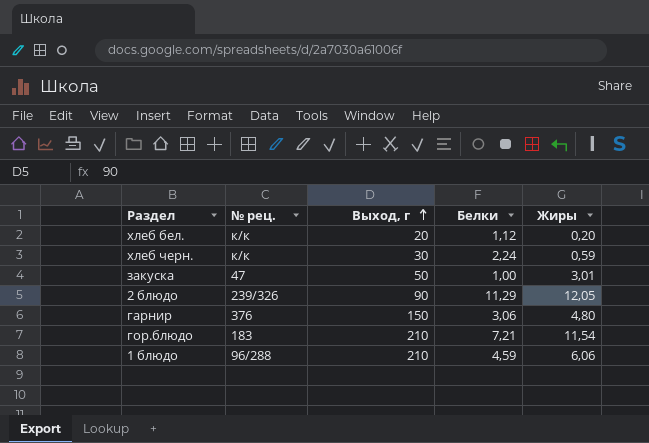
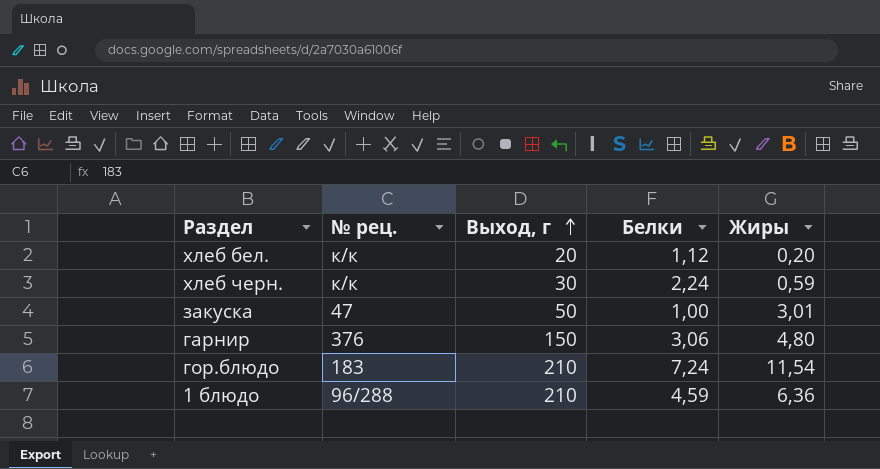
row 2 блюдо: 239/326 | 90 | 11,29 | 12,05 -> none
гор.блюдо | Белки: 7,21 -> 7,24
1 блюдо | Жиры: 6,06 -> 6,36

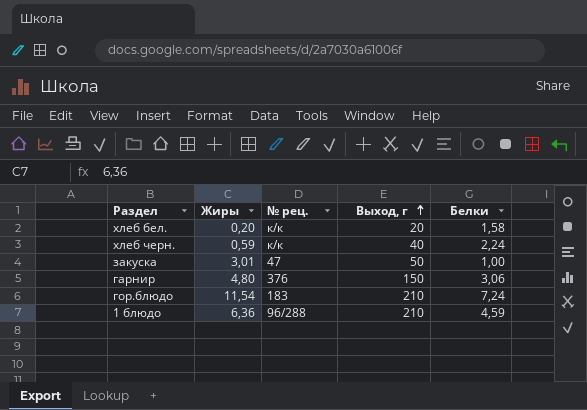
column Жиры | position: 5 -> 2
хлеб бел. | Белки: 1,12 -> 1,58
хлеб черн. | Выход, г: 30 -> 40

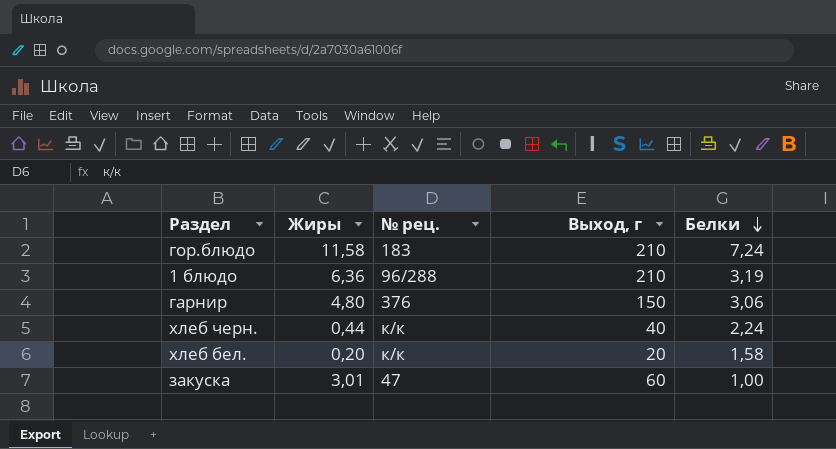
row order: Выход, г ascending -> Белки descending
гор.блюдо | Жиры: 11,54 -> 11,58
1 блюдо | Белки: 4,59 -> 3,19
хлеб черн. | Жиры: 0,59 -> 0,44
закуска | Выход, г: 50 -> 60

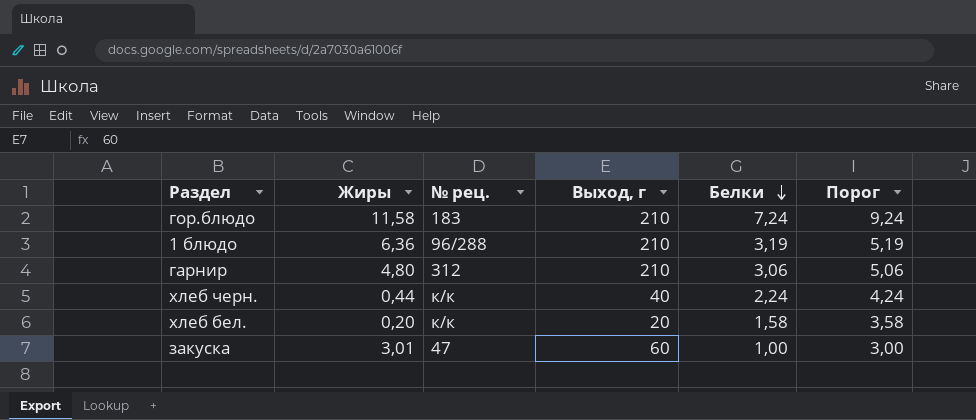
column Порог | formula: none -> [Белки] + 2
гарнир | № рец.: 376 -> 312
гарнир | Выход, г: 150 -> 210

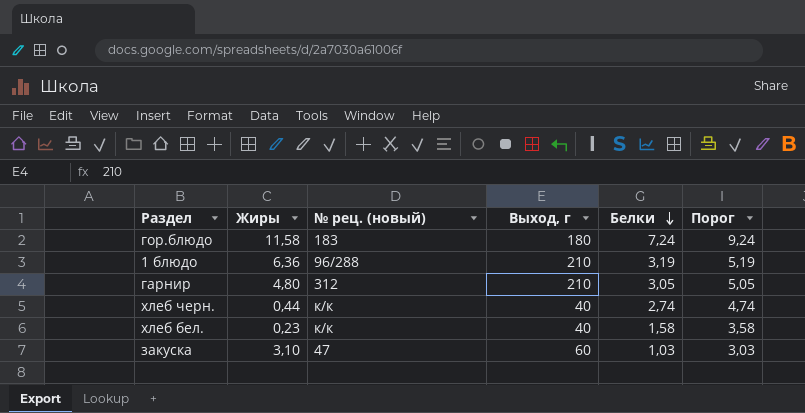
column name: № рец. -> № рец. (новый)
гор.блюдо | Выход, г: 210 -> 180
гарнир | Белки: 3,06 -> 3,05
гарнир | Порог: 5,06 -> 5,05
хлеб черн. | Белки: 2,24 -> 2,74
хлеб черн. | Порог: 4,24 -> 4,74
хлеб бел. | Жиры: 0,20 -> 0,23
хлеб бел. | Выход, г: 20 -> 40
закуска | Жиры: 3,01 -> 3,10
закуска | Белки: 1,00 -> 1,03
закуска | Порог: 3,00 -> 3,03

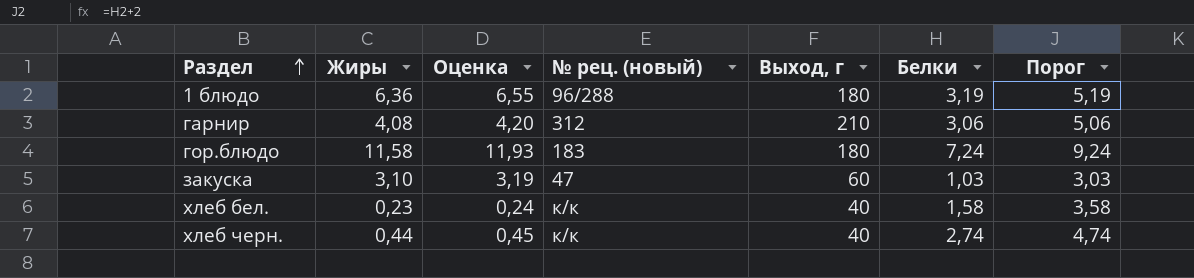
row order: Белки descending -> Раздел ascending
column Оценка | formula: none -> [Жиры] * 1,03
1 блюдо | Выход, г: 210 -> 180
гарнир | Жиры: 4,80 -> 4,08
гарнир | Белки: 3,05 -> 3,06
гарнир | Порог: 5,05 -> 5,06

